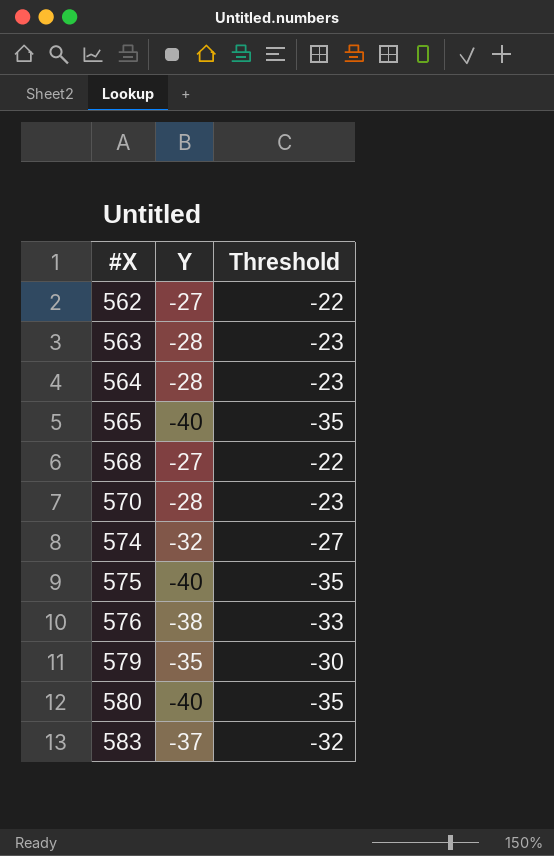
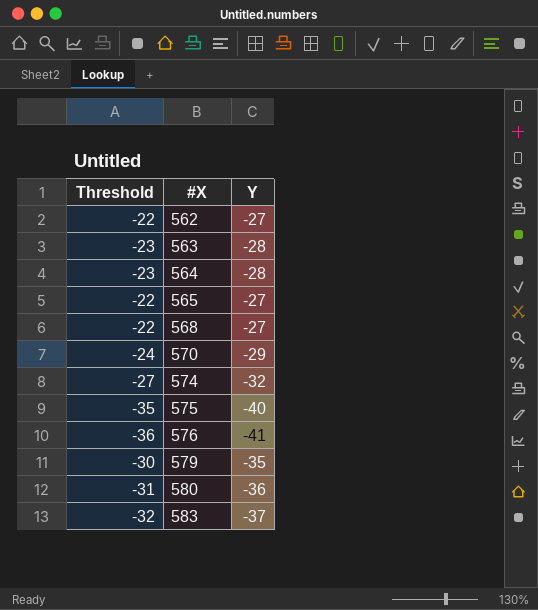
column Threshold | position: 3 -> 1
565 | Threshold: -35 -> -22
565 | Y: -40 -> -27
570 | Threshold: -23 -> -24
570 | Y: -28 -> -29
576 | Threshold: -33 -> -36
576 | Y: -38 -> -41
580 | Threshold: -35 -> -31
580 | Y: -40 -> -36

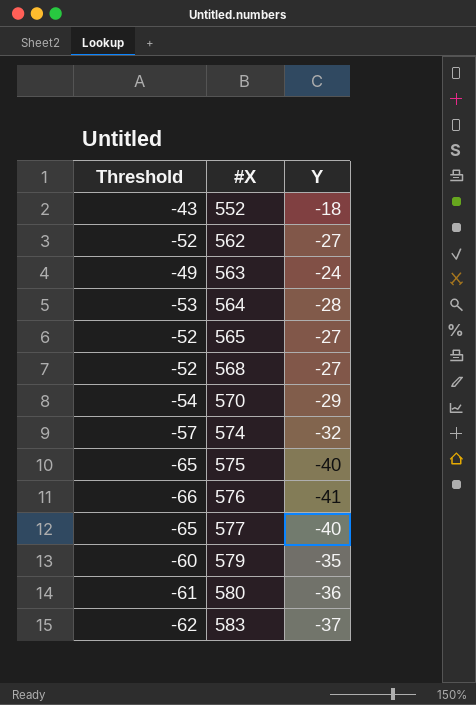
column Threshold | formula: [Y] + 5 -> [Y] - 25
row 552: none -> -43 | -18
563 | Y: -28 -> -24
row 577: none -> -65 | -40

